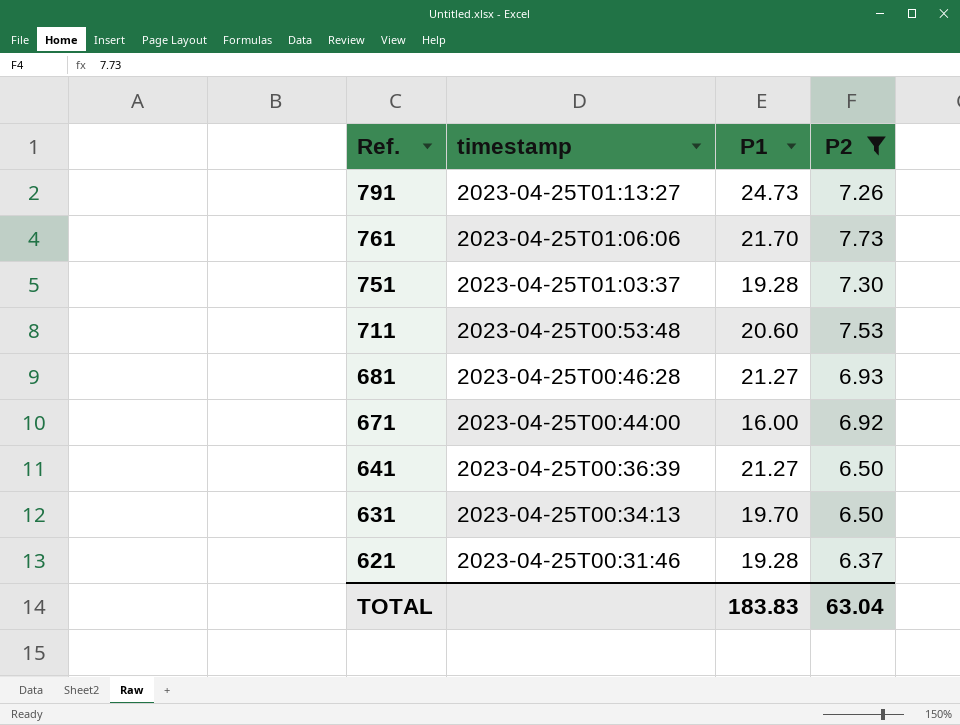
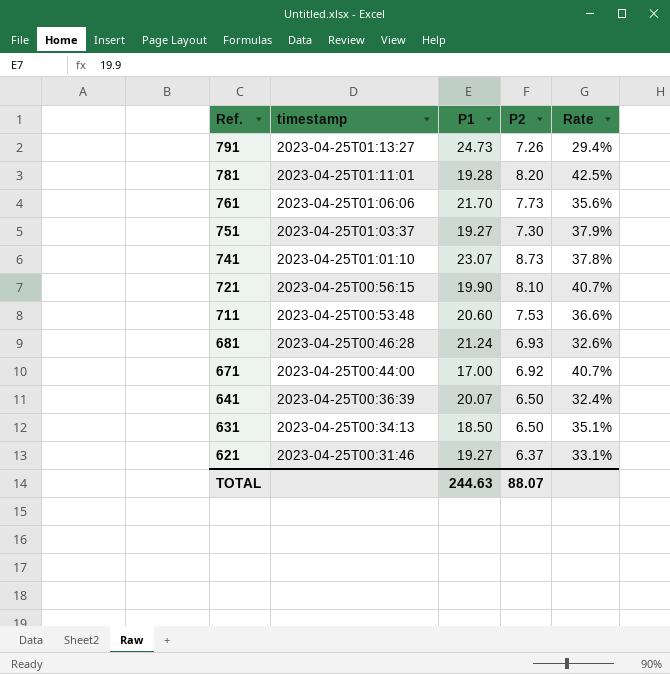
filter: P2 <= 7.73 -> none
column Rate | formula: none -> [P2] / [P1]
751 | P1: 19.28 -> 19.27
681 | P1: 21.27 -> 21.24
671 | P1: 16.00 -> 17.00
641 | P1: 21.27 -> 20.07
631 | P1: 19.70 -> 18.50
621 | P1: 19.28 -> 19.27
TOTAL | P1: 183.83 -> 244.63
TOTAL | P2: 63.04 -> 88.07

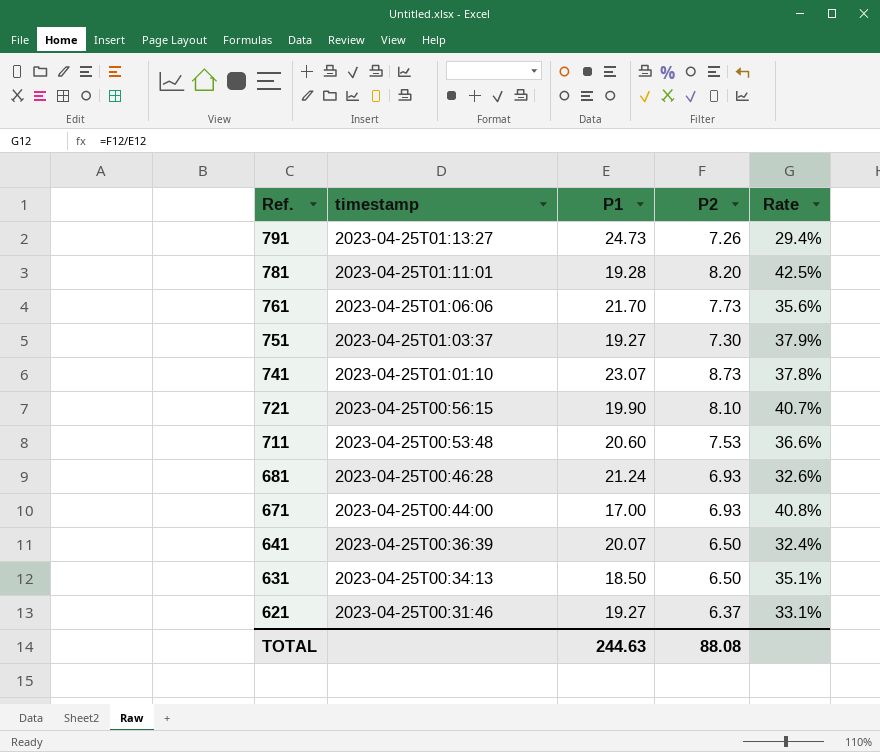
671 | P2: 6.92 -> 6.93
671 | Rate: 40.7% -> 40.8%
TOTAL | P2: 88.07 -> 88.08

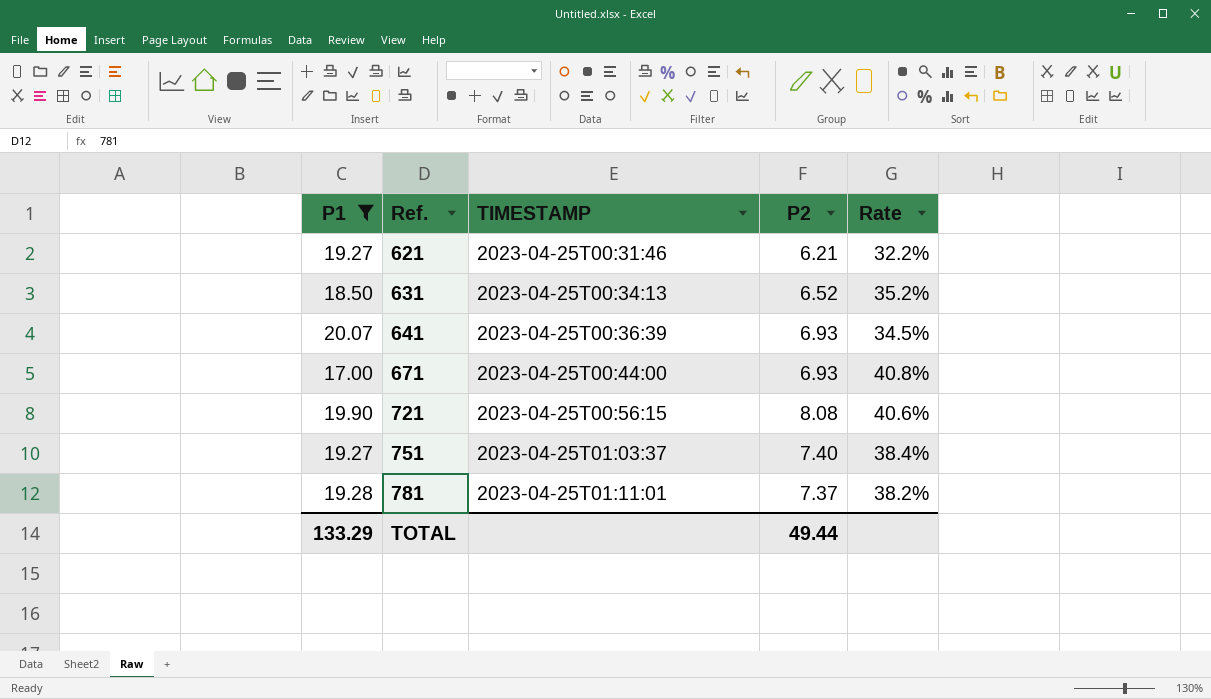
filter: none -> P1 <= 20.07
row order: Ref. descending -> Ref. ascending
column P1 | position: 3 -> 1
column name: timestamp -> TIMESTAMP
621 | P2: 6.37 -> 6.21
621 | Rate: 33.1% -> 32.2%
631 | P2: 6.50 -> 6.52
631 | Rate: 35.1% -> 35.2%
641 | P2: 6.50 -> 6.93
641 | Rate: 32.4% -> 34.5%
721 | P2: 8.10 -> 8.08
721 | Rate: 40.7% -> 40.6%
751 | P2: 7.30 -> 7.40
751 | Rate: 37.9% -> 38.4%
781 | P2: 8.20 -> 7.37
781 | Rate: 42.5% -> 38.2%
TOTAL | P1: 244.63 -> 133.29
TOTAL | P2: 88.08 -> 49.44

